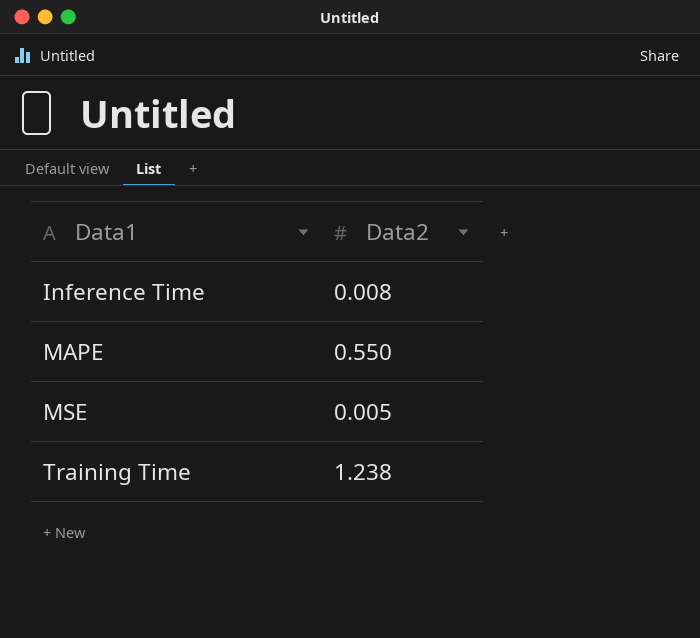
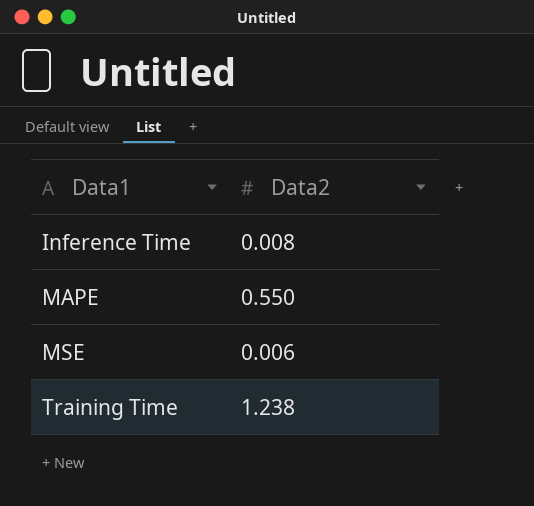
MSE | Data2: 0.005 -> 0.006

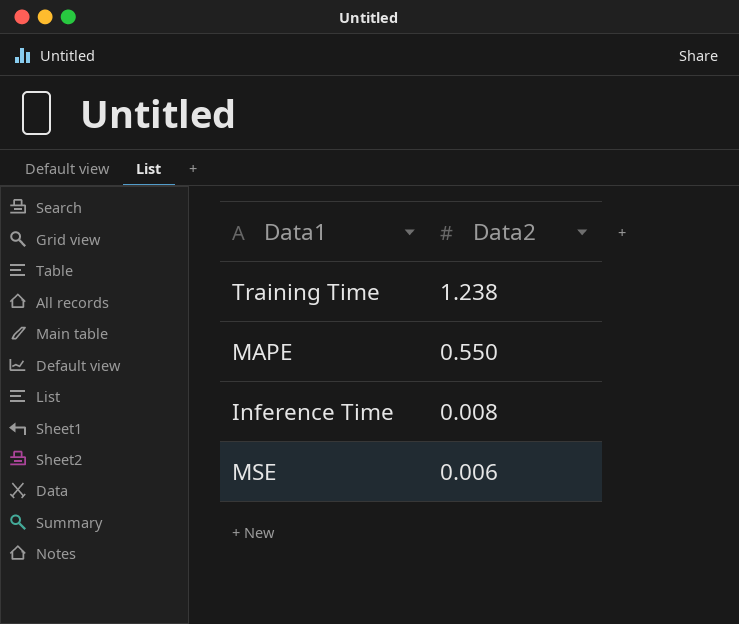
row order: Data1 ascending -> Data2 descending

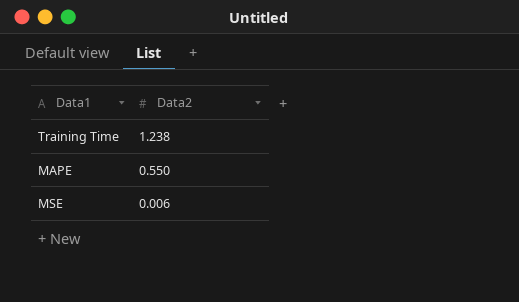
row Inference Time: 0.008 -> none

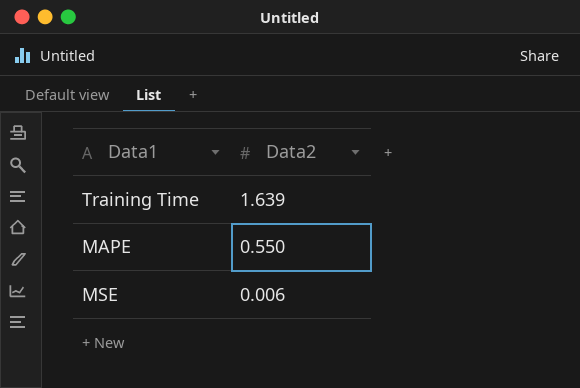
Training Time | Data2: 1.238 -> 1.639

